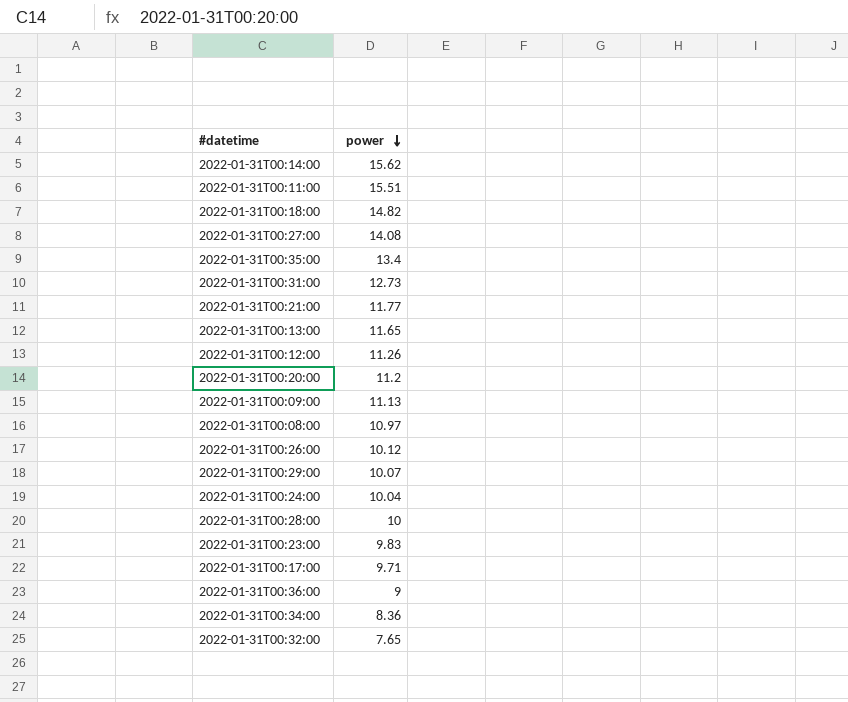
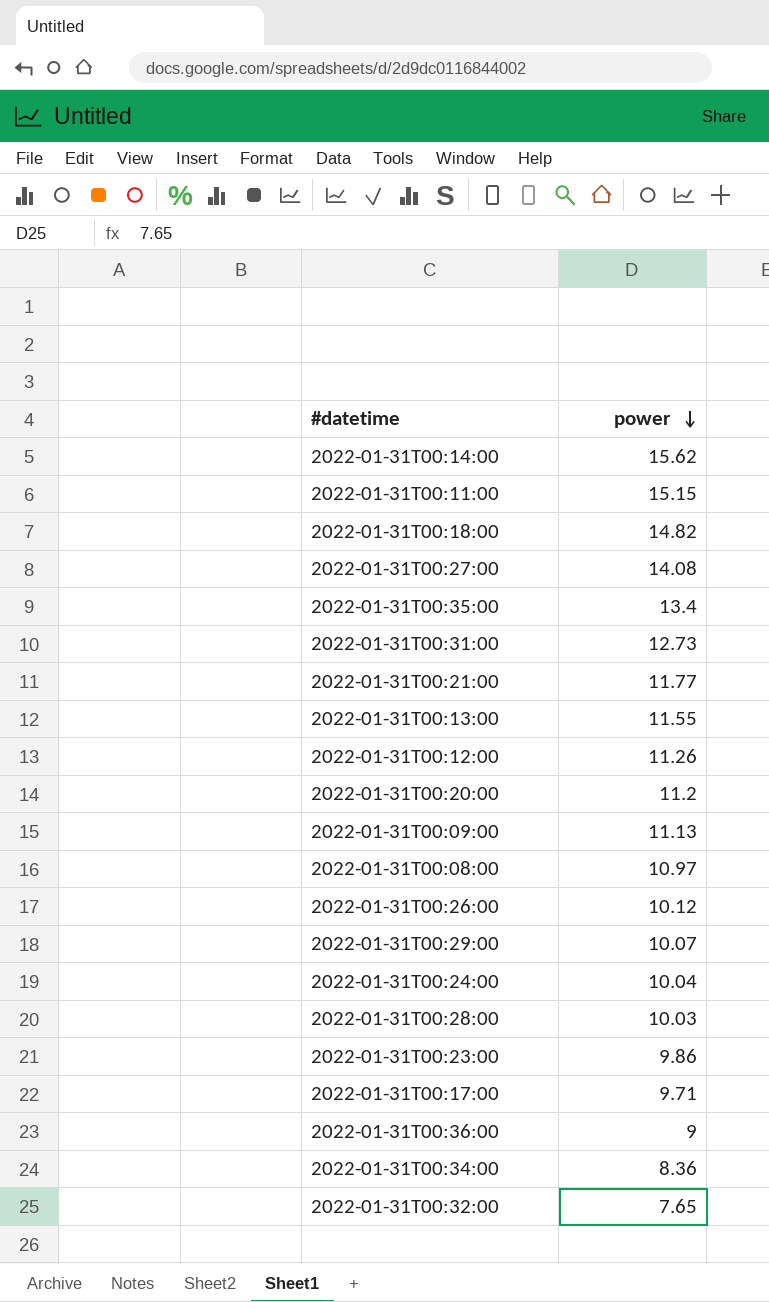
2022-01-31T00:11:00 | power: 15.51 -> 15.15
2022-01-31T00:13:00 | power: 11.65 -> 11.55
2022-01-31T00:28:00 | power: 10 -> 10.03
2022-01-31T00:23:00 | power: 9.83 -> 9.86

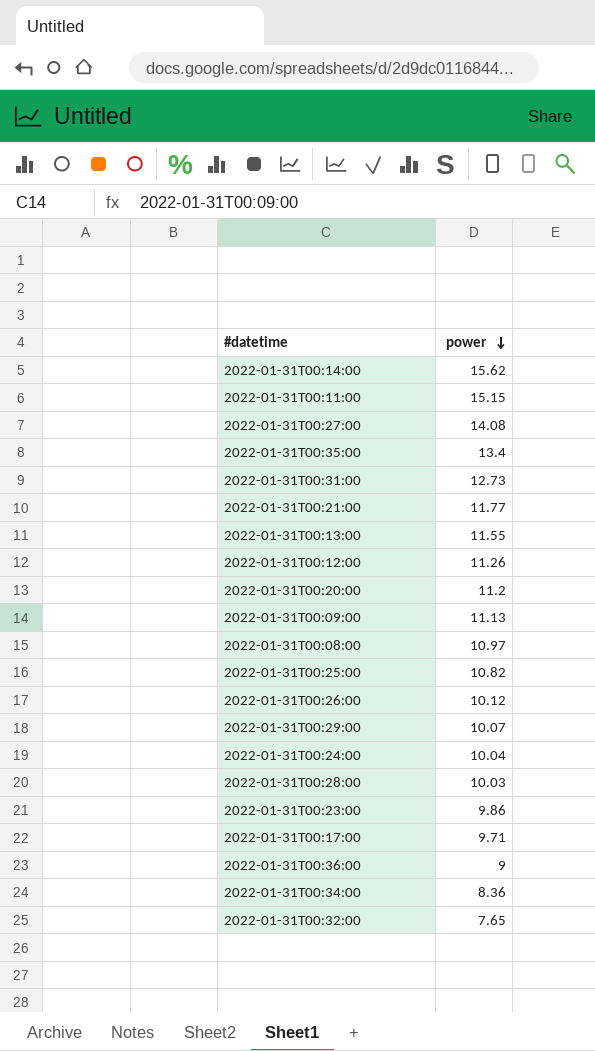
row 2022-01-31T00:18:00: 14.82 -> none
row 2022-01-31T00:25:00: none -> 10.82

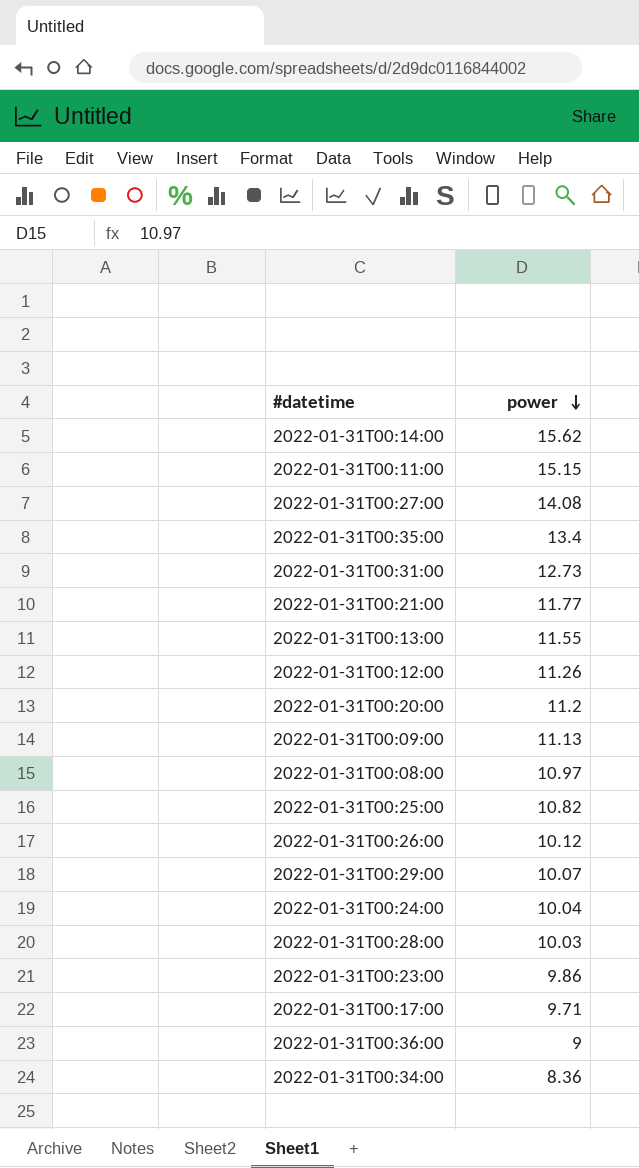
row 2022-01-31T00:32:00: 7.65 -> none

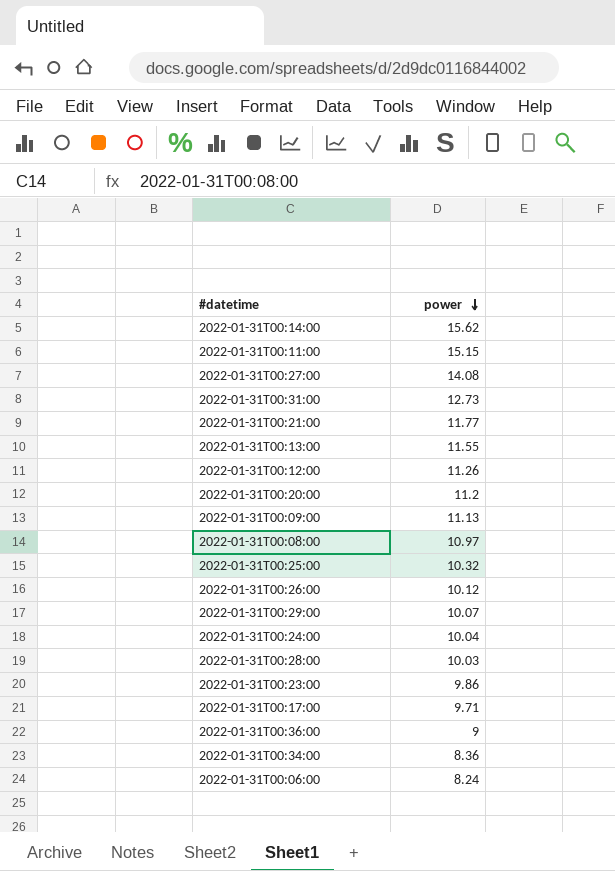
row 2022-01-31T00:35:00: 13.4 -> none
2022-01-31T00:25:00 | power: 10.82 -> 10.32
row 2022-01-31T00:06:00: none -> 8.24

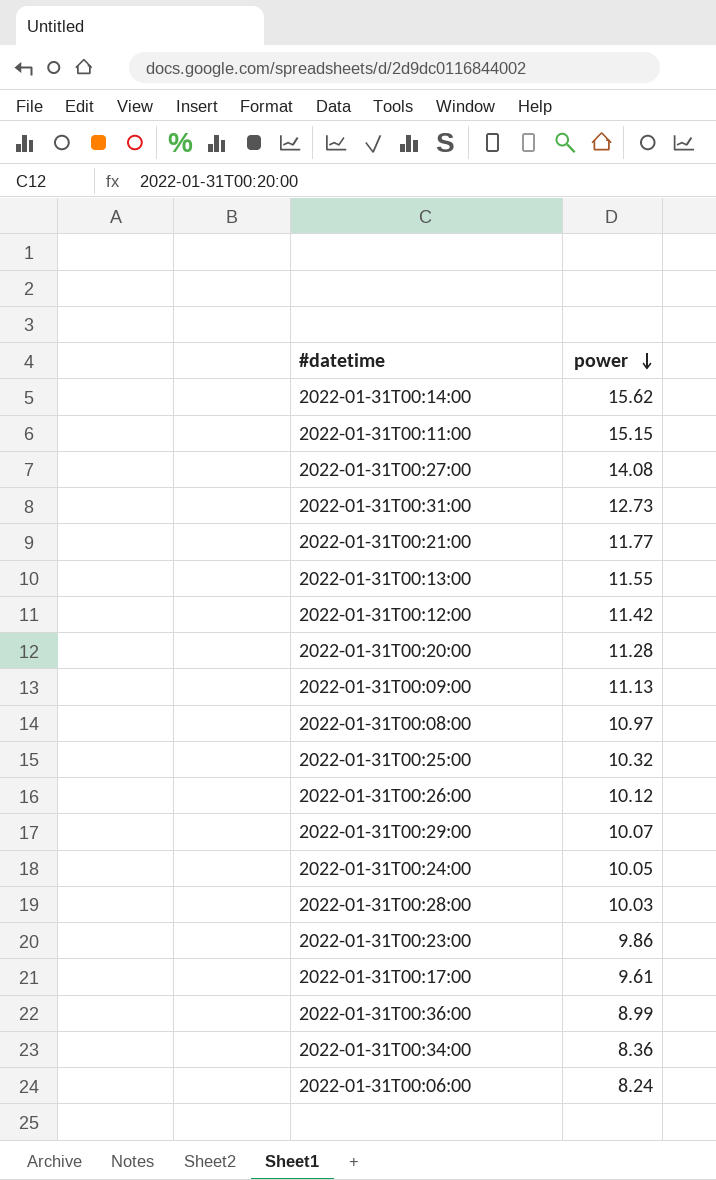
2022-01-31T00:12:00 | power: 11.26 -> 11.42
2022-01-31T00:20:00 | power: 11.2 -> 11.28
2022-01-31T00:24:00 | power: 10.04 -> 10.05
2022-01-31T00:17:00 | power: 9.71 -> 9.61
2022-01-31T00:36:00 | power: 9 -> 8.99

